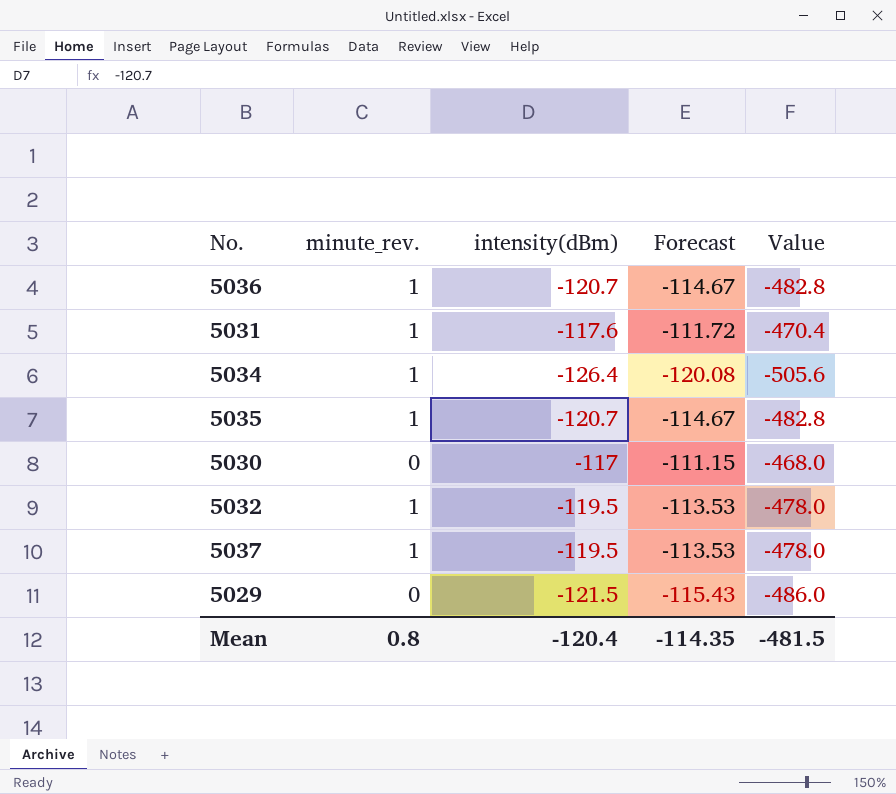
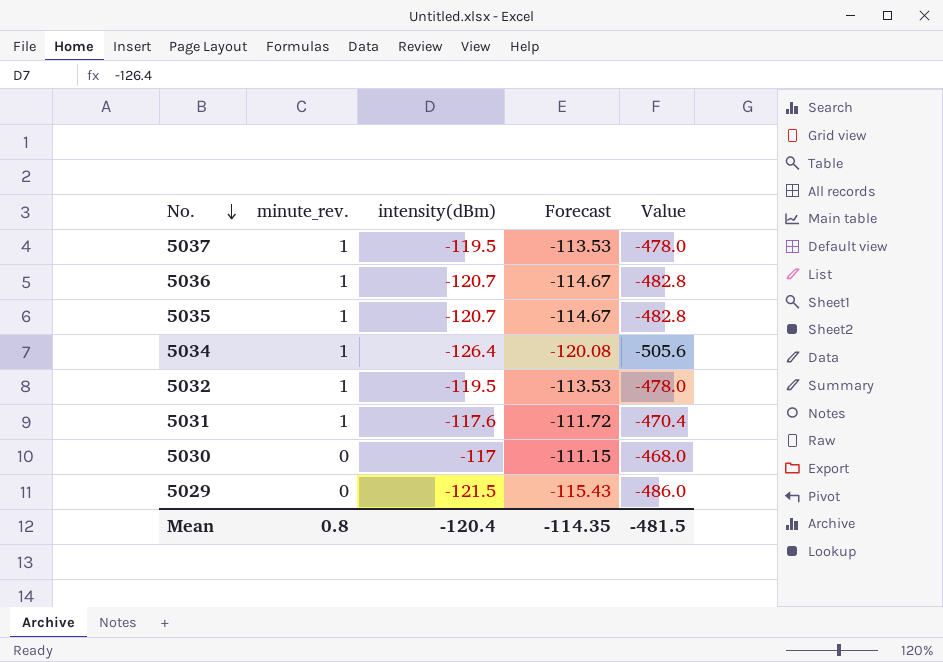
row order: none -> No. descending

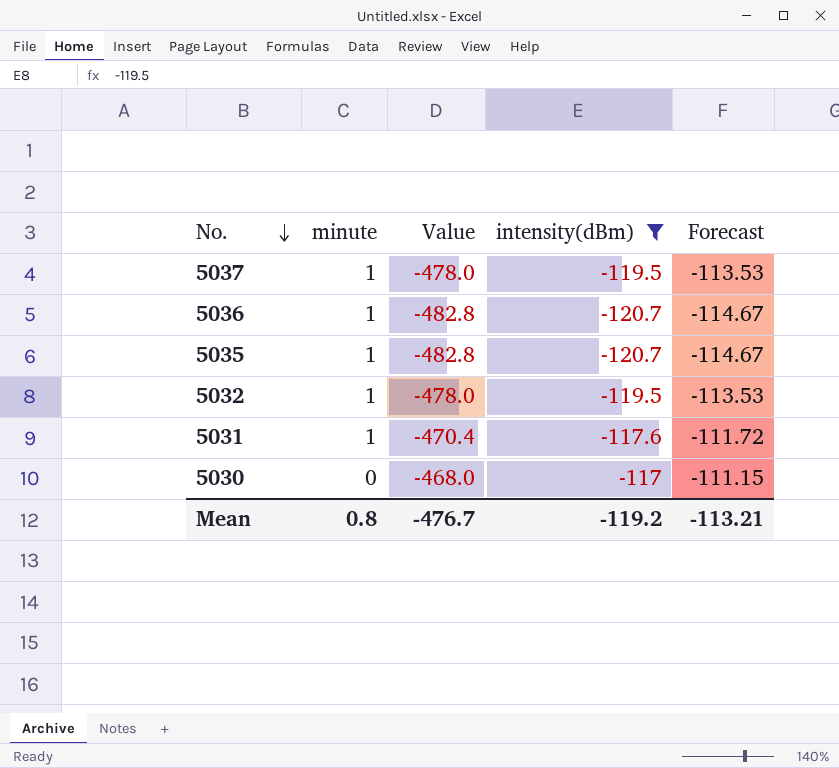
filter: none -> intensity(dBm) >= -120.7
column name: minute_rev. -> minute
column Value | position: 5 -> 3
Mean | Value: -481.5 -> -476.7
Mean | intensity(dBm): -120.4 -> -119.2
Mean | Forecast: -114.35 -> -113.21

